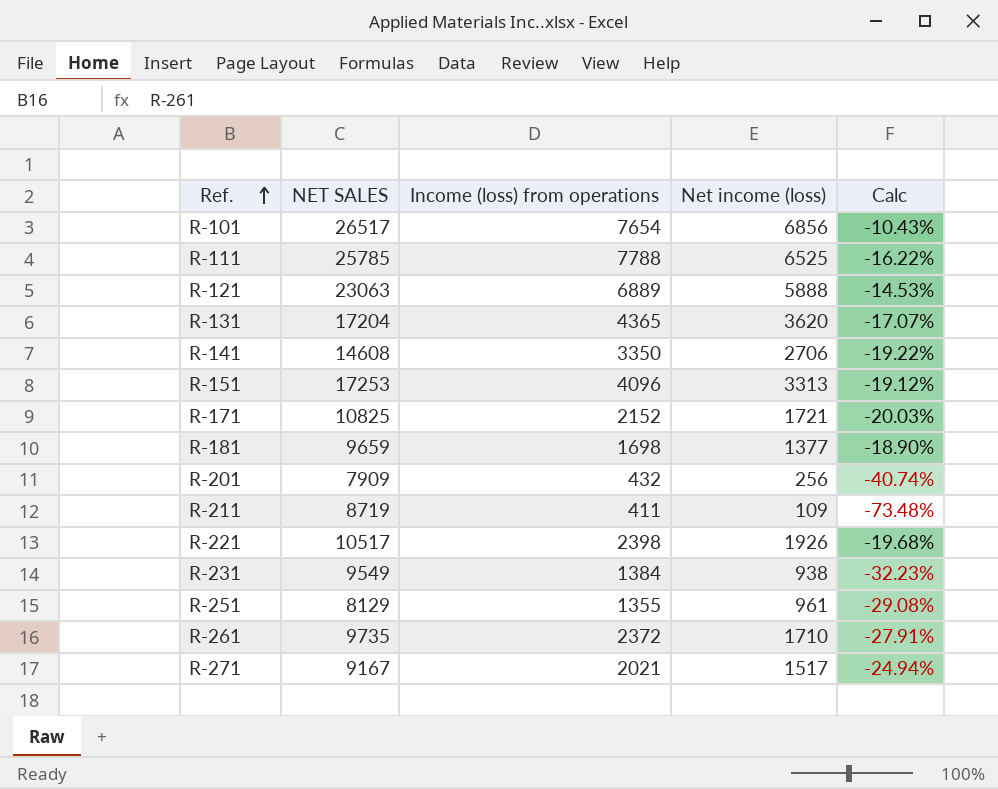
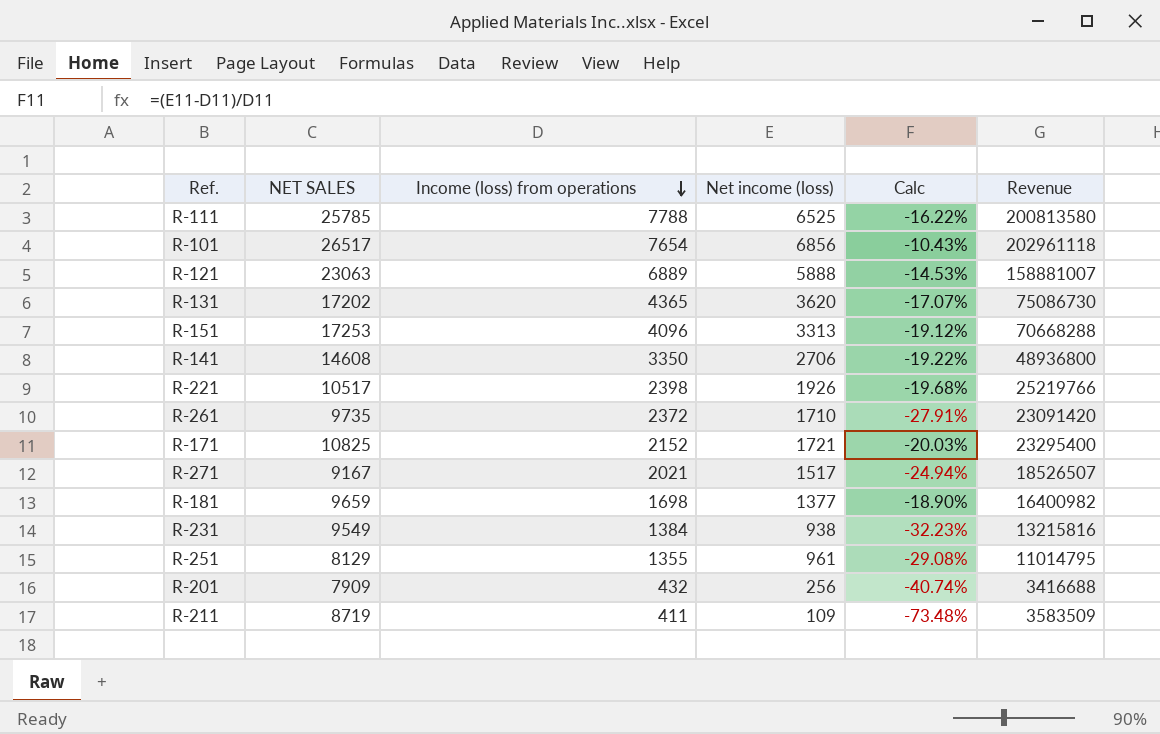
row order: Ref. ascending -> Income (loss) from operations descending
column Revenue | formula: none -> [NET SALES] * [Income (loss) from operations]
R-131 | NET SALES: 17204 -> 17202

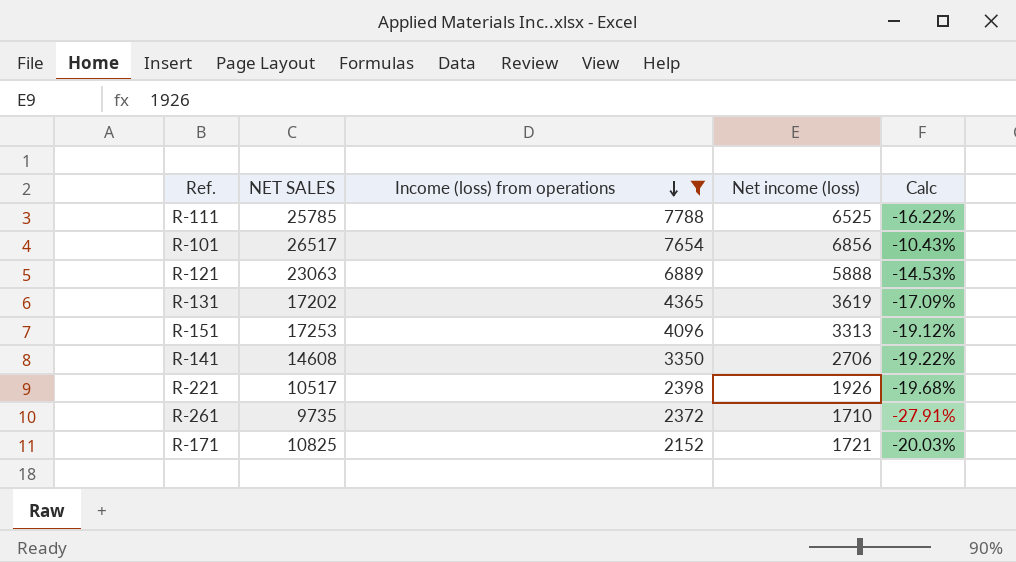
filter: none -> Income (loss) from operations >= 2152
column Revenue | formula: [NET SALES] * [Income (loss) from operations] -> none
R-131 | Net income (loss): 3620 -> 3619
R-131 | Calc: -17.07% -> -17.09%

